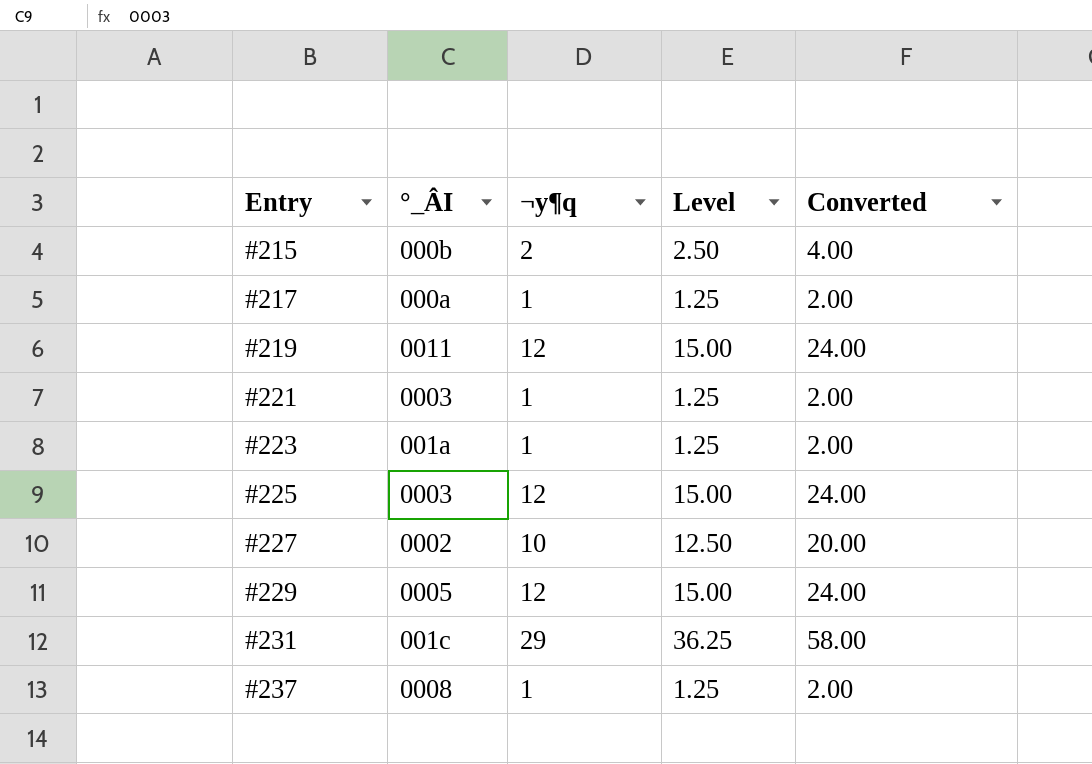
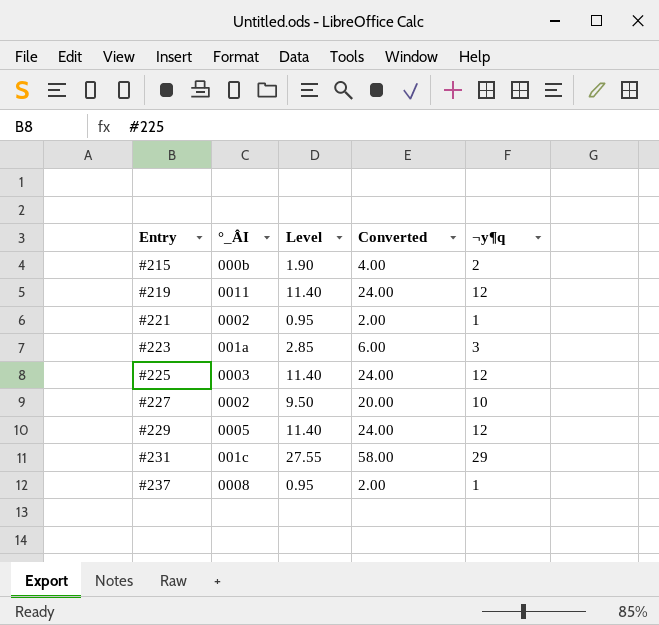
column Level | formula: [¬y¶q] * 1.25 -> [¬y¶q] * 0.95
column ¬y¶q | position: 3 -> 5
row #217: 000a | 1 | 1.25 | 2.00 -> none
#221 | °_ÂI: 0003 -> 0002
#223 | Converted: 2.00 -> 6.00
#223 | ¬y¶q: 1 -> 3

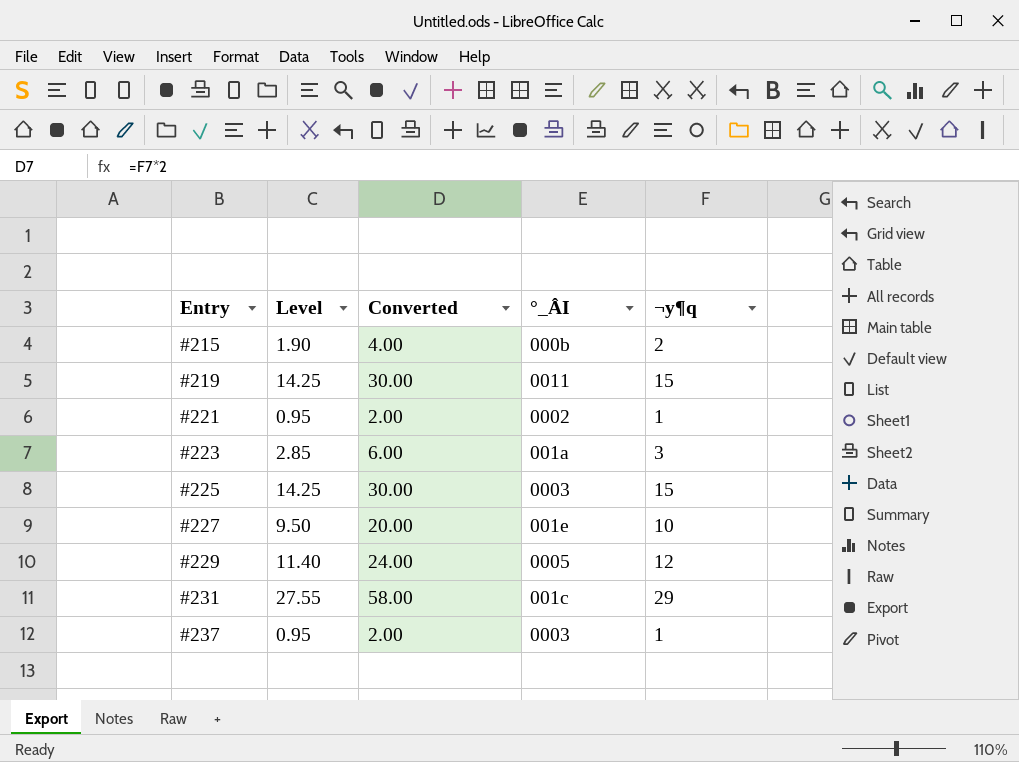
column °_ÂI | position: 2 -> 4
#219 | Level: 11.40 -> 14.25
#219 | Converted: 24.00 -> 30.00
#219 | ¬y¶q: 12 -> 15
#225 | Level: 11.40 -> 14.25
#225 | Converted: 24.00 -> 30.00
#225 | ¬y¶q: 12 -> 15
#227 | °_ÂI: 0002 -> 001e
#237 | °_ÂI: 0008 -> 0003

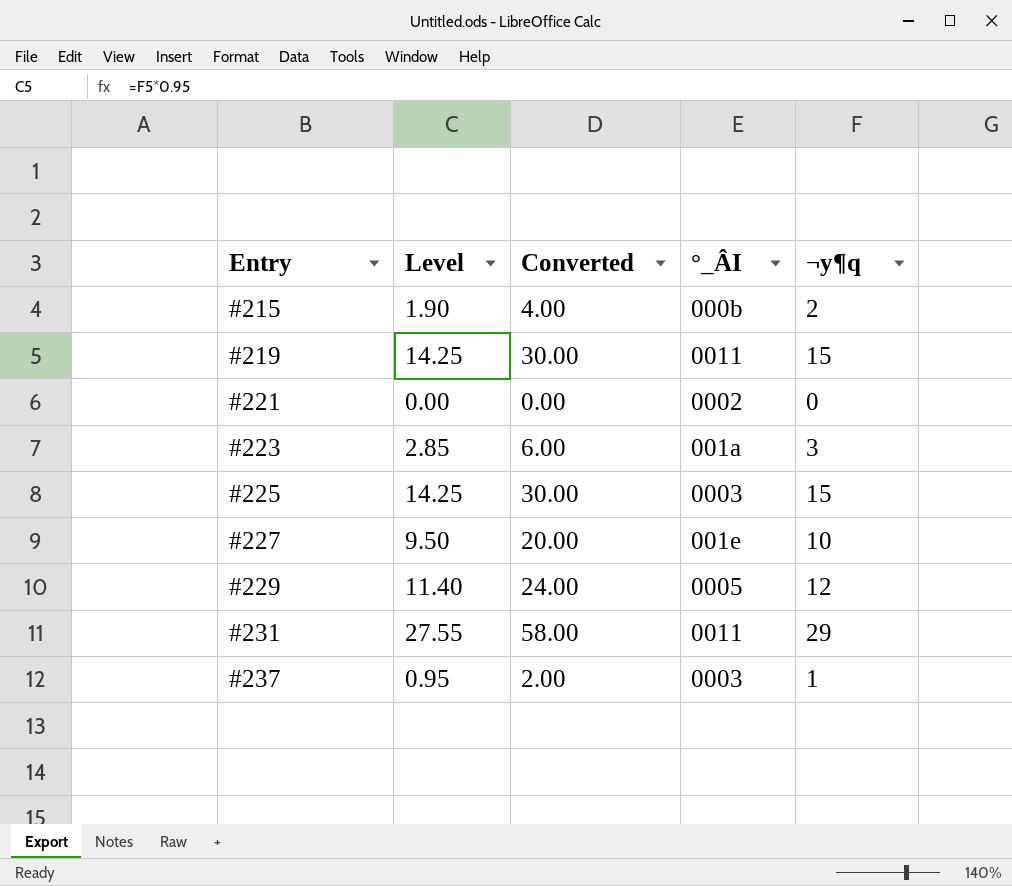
#221 | Level: 0.95 -> 0.00
#221 | Converted: 2.00 -> 0.00
#221 | ¬y¶q: 1 -> 0
#231 | °_ÂI: 001c -> 0011

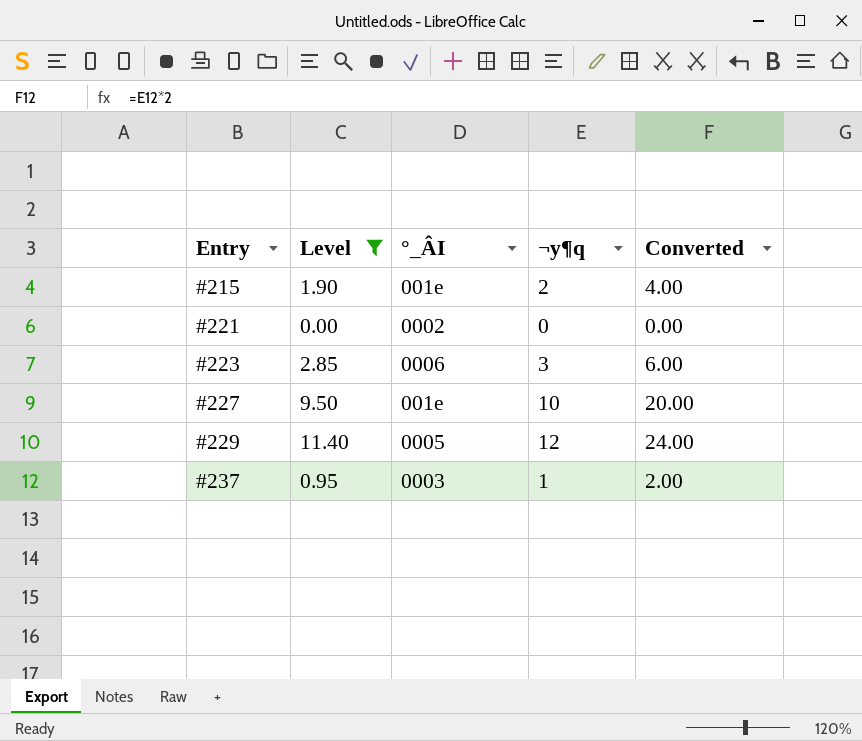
filter: none -> Level <= 11.40
column Converted | position: 3 -> 5
#215 | °_ÂI: 000b -> 001e
#223 | °_ÂI: 001a -> 0006

